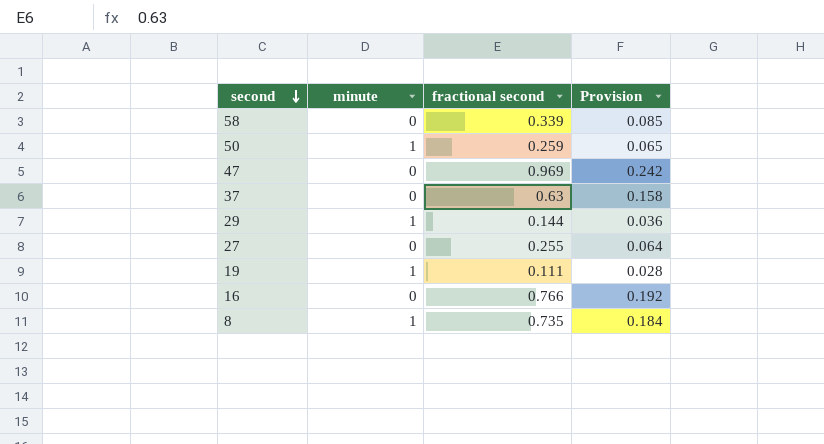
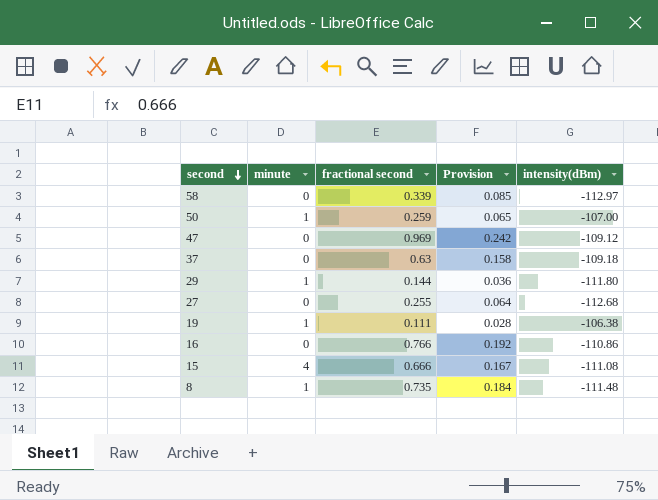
column intensity(dBm) | position: none -> 5
row 15: none -> 4 | 0.666 | 0.167 | -111.08

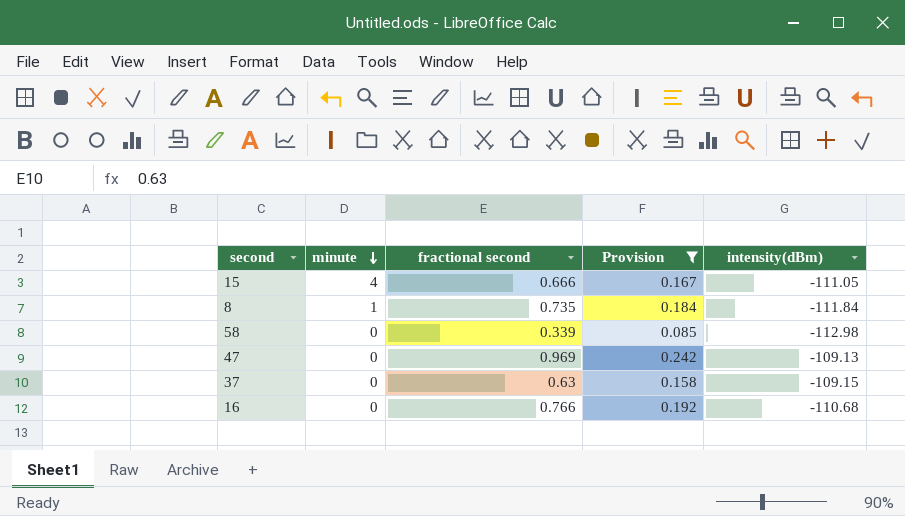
filter: none -> Provision >= 0.085
row order: second descending -> minute descending
15 | intensity(dBm): -111.08 -> -111.05
8 | intensity(dBm): -111.48 -> -111.84
58 | intensity(dBm): -112.97 -> -112.98
47 | intensity(dBm): -109.12 -> -109.13
37 | intensity(dBm): -109.18 -> -109.15
16 | intensity(dBm): -110.86 -> -110.68

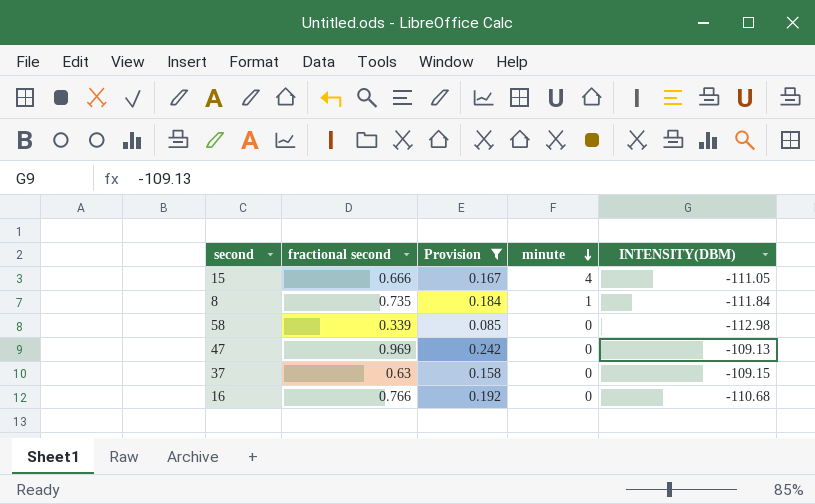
column minute | position: 2 -> 4
column name: intensity(dBm) -> INTENSITY(DBM)

